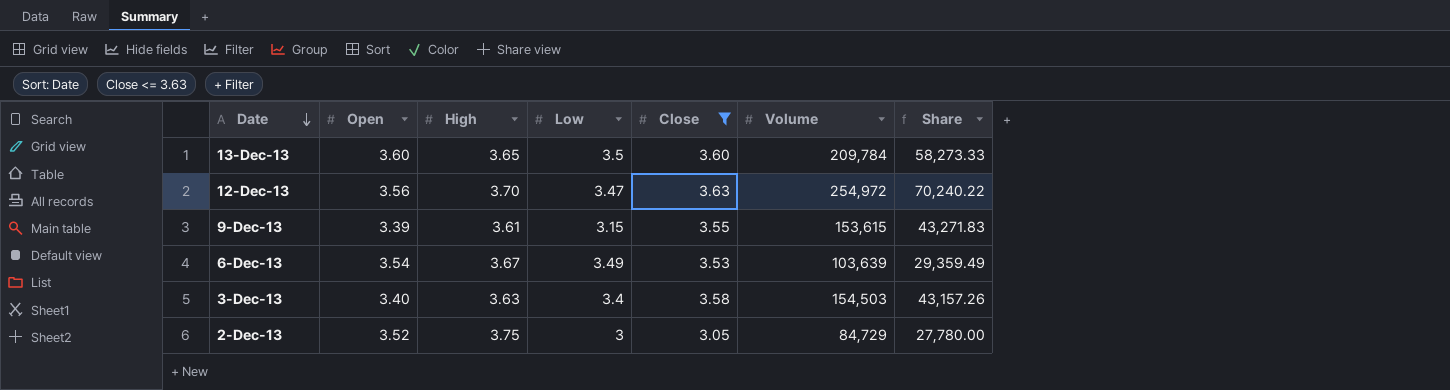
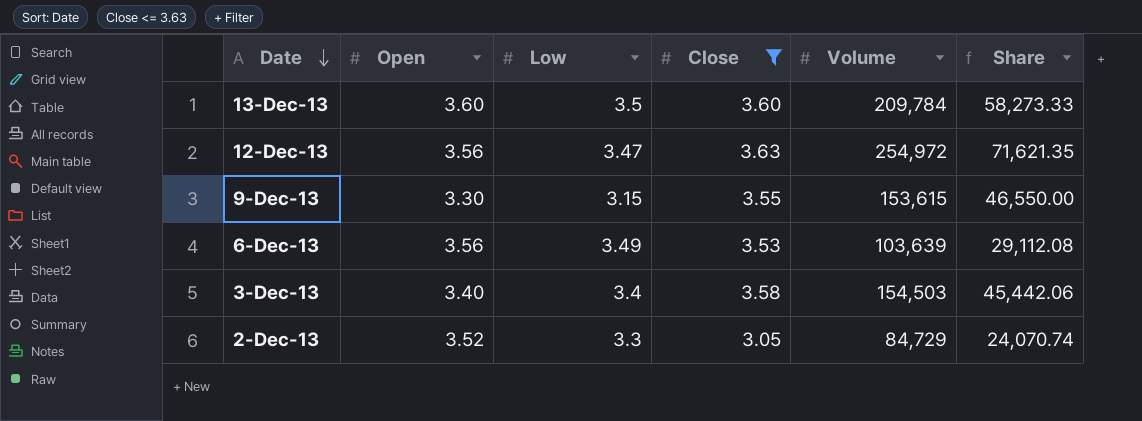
column High | position: 3 -> none
column Share | formula: [Volume] / [Close] -> [Volume] / [Open]
9-Dec-13 | Open: 3.39 -> 3.30
6-Dec-13 | Open: 3.54 -> 3.56
2-Dec-13 | Low: 3 -> 3.3

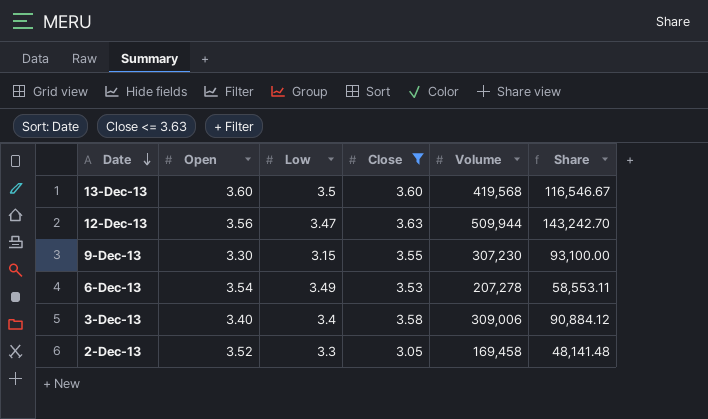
13-Dec-13 | Volume: 209,784 -> 419,568
13-Dec-13 | Share: 58,273.33 -> 116,546.67
12-Dec-13 | Volume: 254,972 -> 509,944
12-Dec-13 | Share: 71,621.35 -> 143,242.70
9-Dec-13 | Volume: 153,615 -> 307,230
9-Dec-13 | Share: 46,550.00 -> 93,100.00
6-Dec-13 | Open: 3.56 -> 3.54
6-Dec-13 | Volume: 103,639 -> 207,278
6-Dec-13 | Share: 29,112.08 -> 58,553.11
3-Dec-13 | Volume: 154,503 -> 309,006
3-Dec-13 | Share: 45,442.06 -> 90,884.12
2-Dec-13 | Volume: 84,729 -> 169,458
2-Dec-13 | Share: 24,070.74 -> 48,141.48

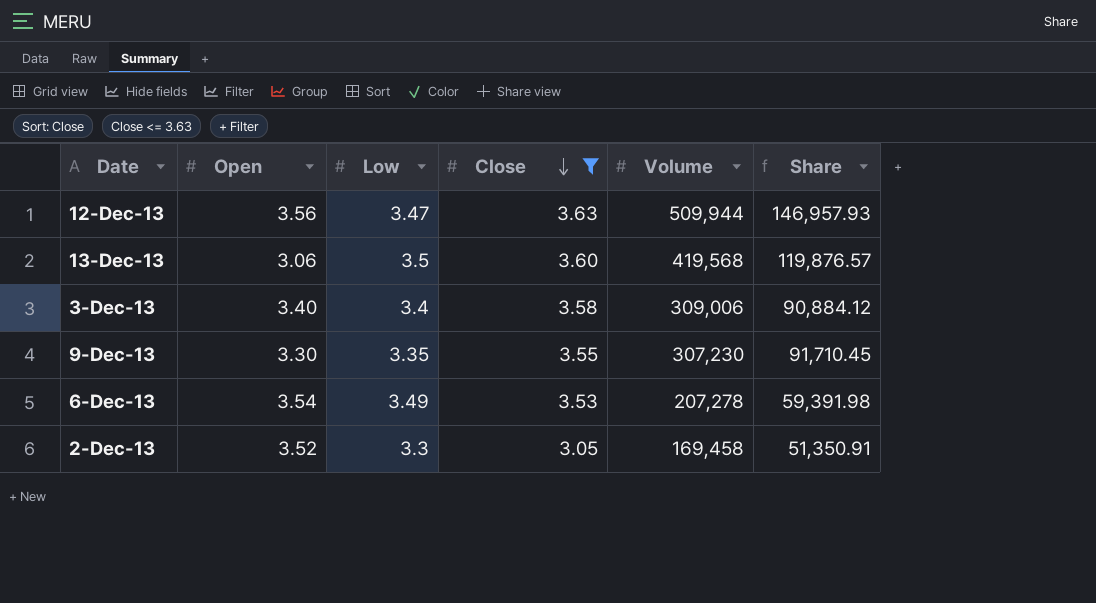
row order: Date descending -> Close descending
column Share | formula: [Volume] / [Open] -> [Volume] / [Low]
13-Dec-13 | Open: 3.60 -> 3.06
9-Dec-13 | Low: 3.15 -> 3.35

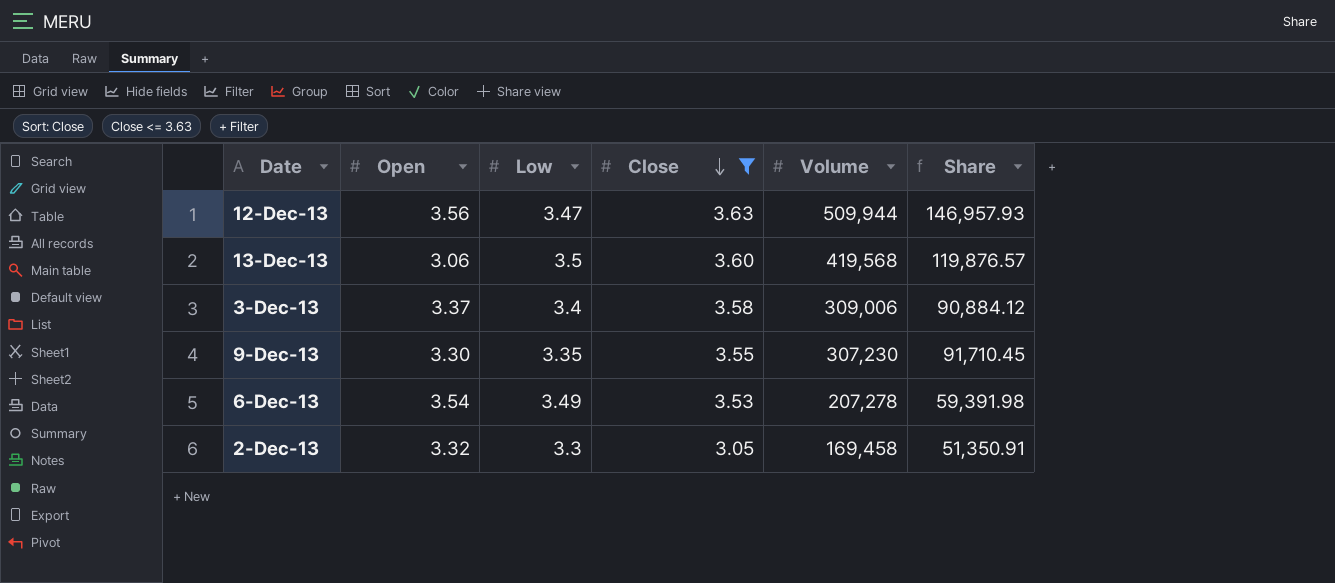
3-Dec-13 | Open: 3.40 -> 3.37
2-Dec-13 | Open: 3.52 -> 3.32

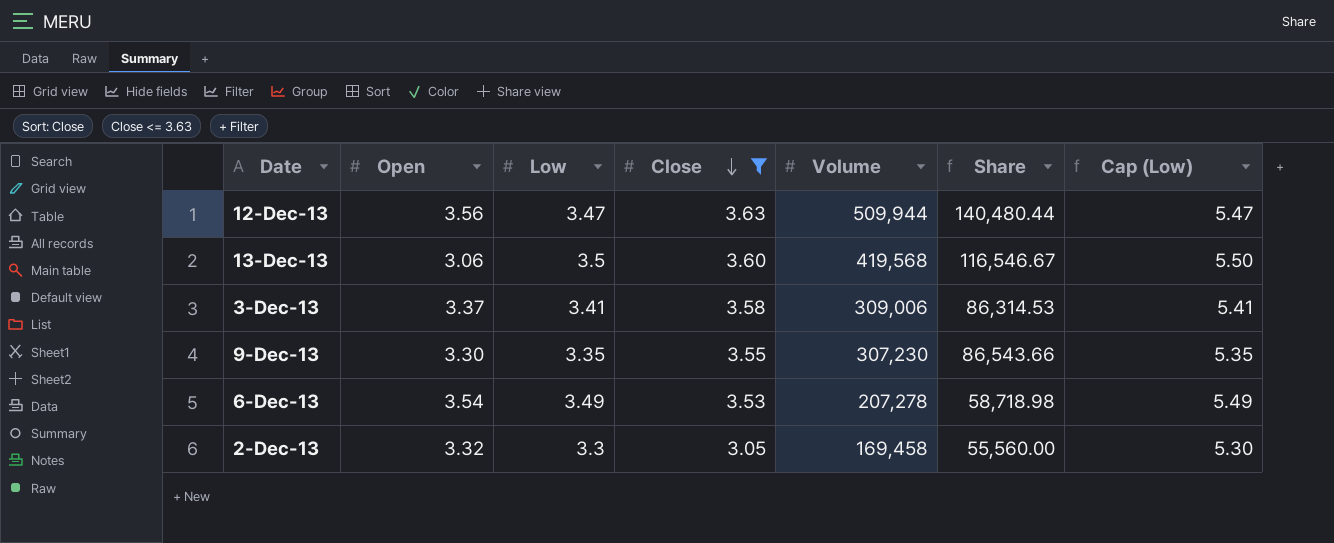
column Share | formula: [Volume] / [Low] -> [Volume] / [Close]
column Cap (Low) | formula: none -> [Low] + 2
3-Dec-13 | Low: 3.4 -> 3.41

